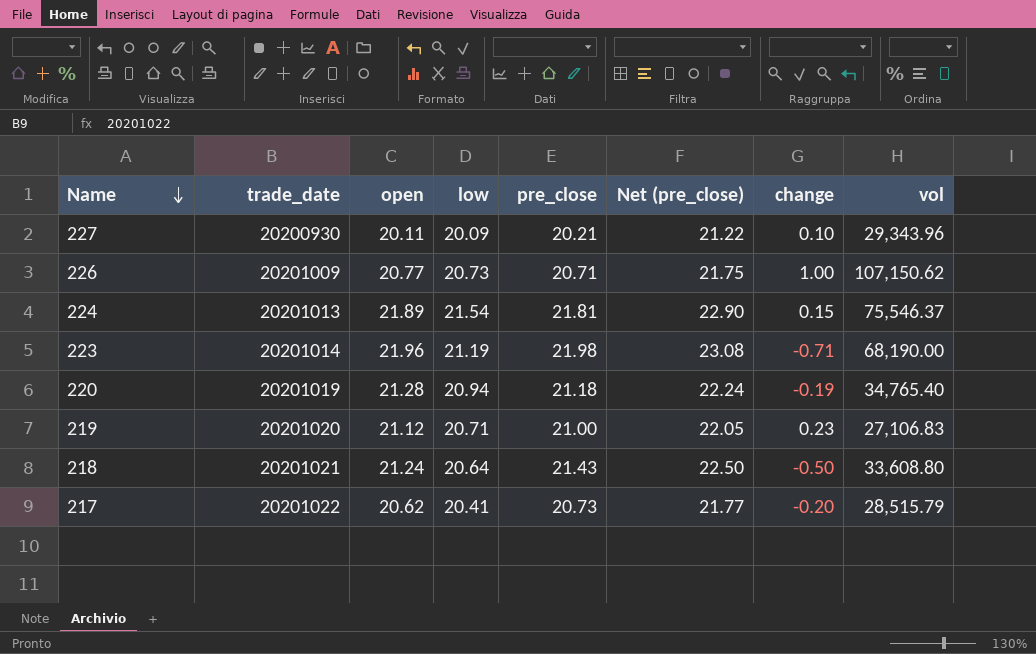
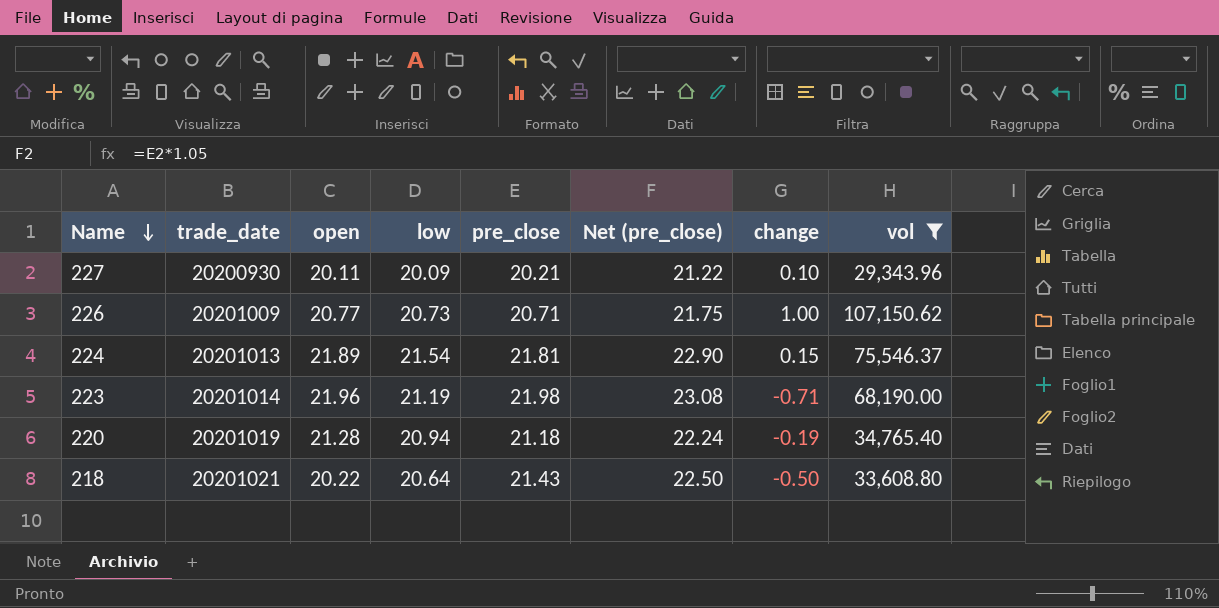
filter: none -> vol >= 29,343.96
218 | open: 21.24 -> 20.22

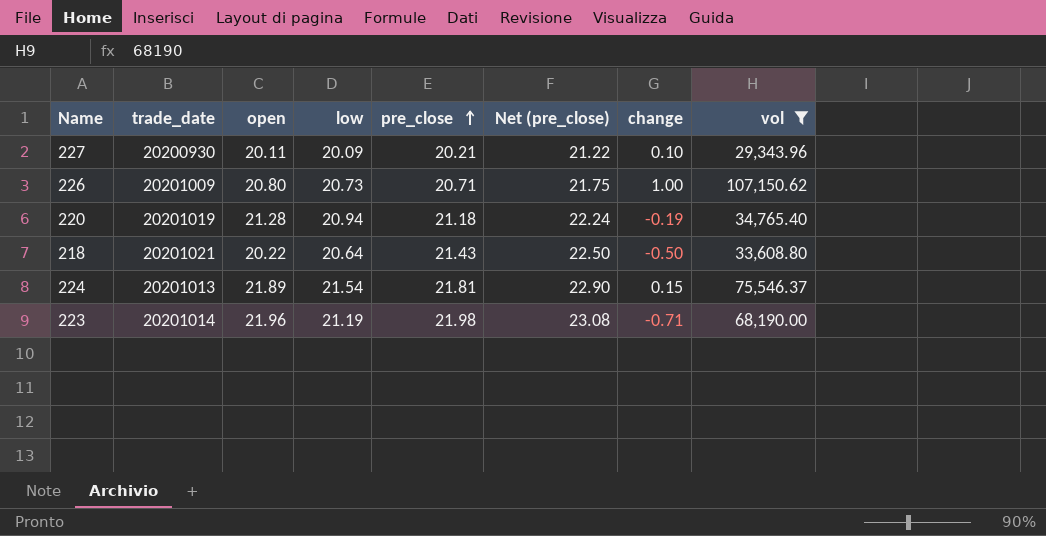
row order: Name descending -> pre_close ascending
226 | open: 20.77 -> 20.80

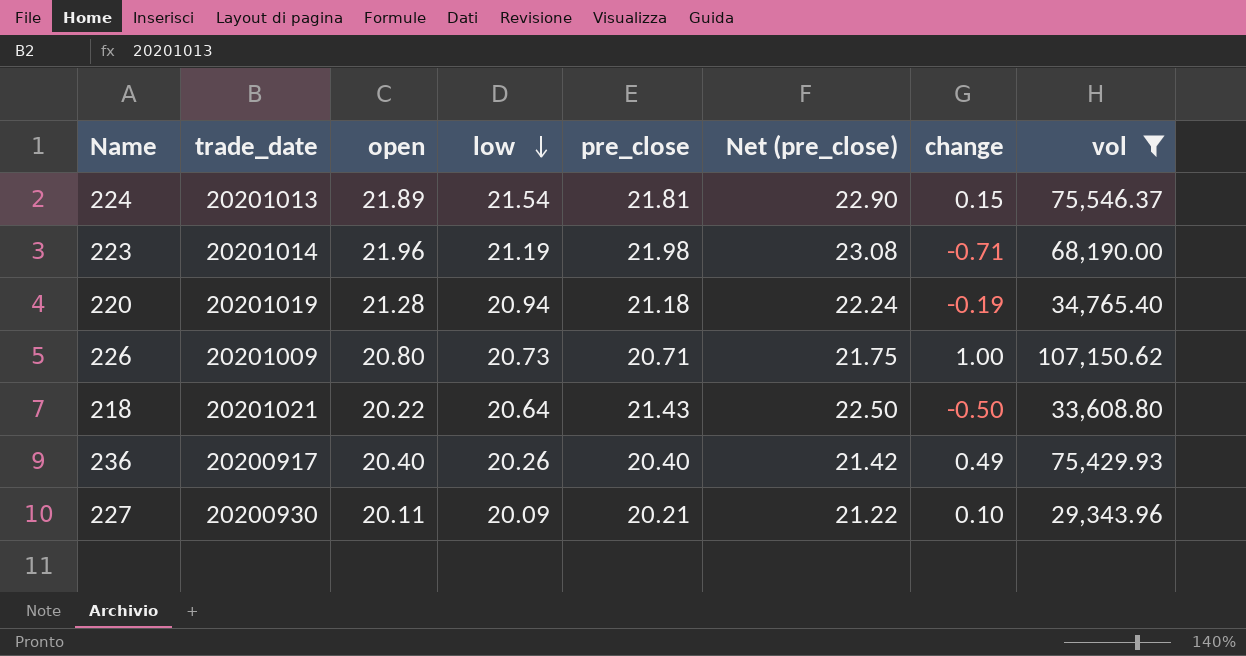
row order: pre_close ascending -> low descending
row 236: none -> 20200917 | 20.40 | 20.26 | 20.40 | 21.42 | 0.49 | 75,429.93

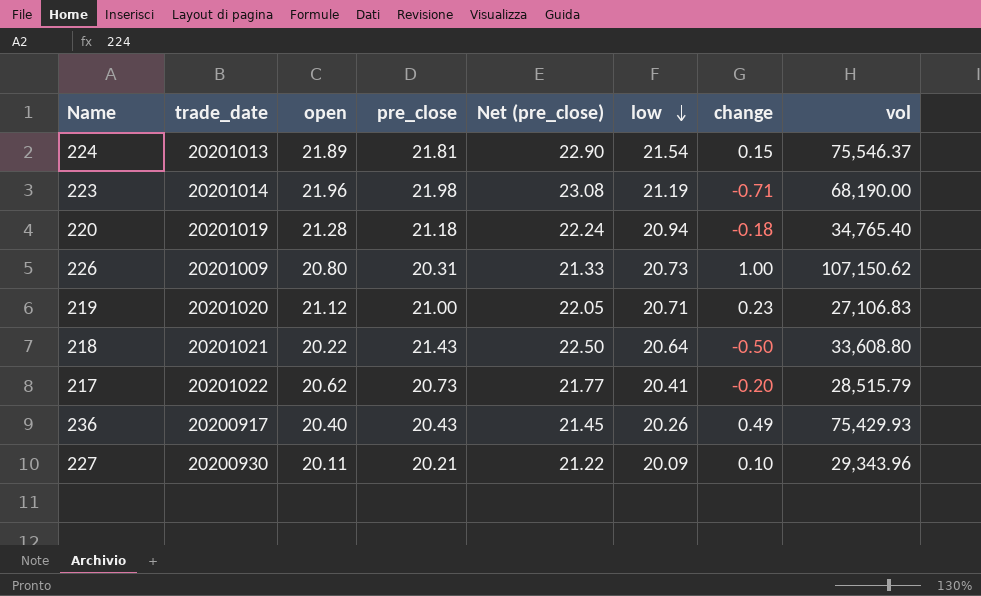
filter: vol >= 29,343.96 -> none
column low | position: 4 -> 6
220 | change: -0.19 -> -0.18
226 | pre_close: 20.71 -> 20.31
226 | Net (pre_close): 21.75 -> 21.33
236 | pre_close: 20.40 -> 20.43
236 | Net (pre_close): 21.42 -> 21.45

